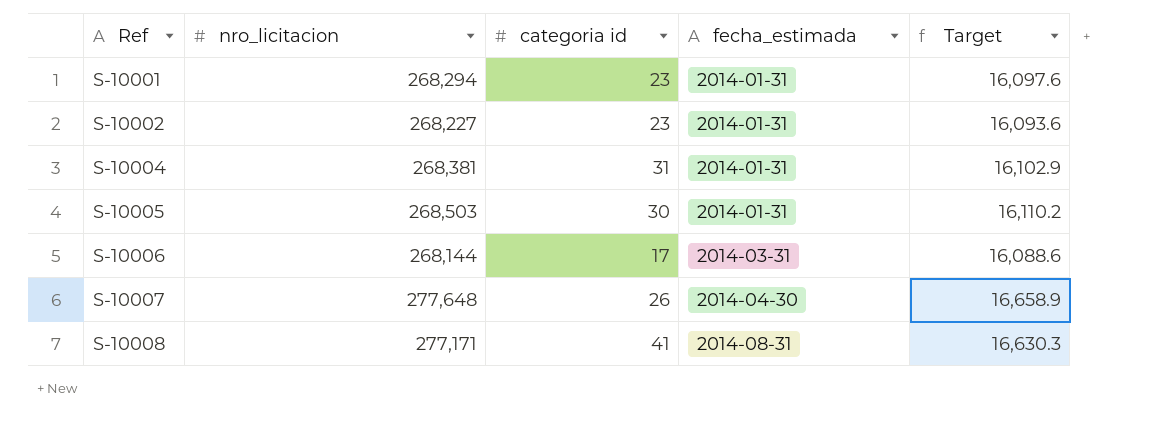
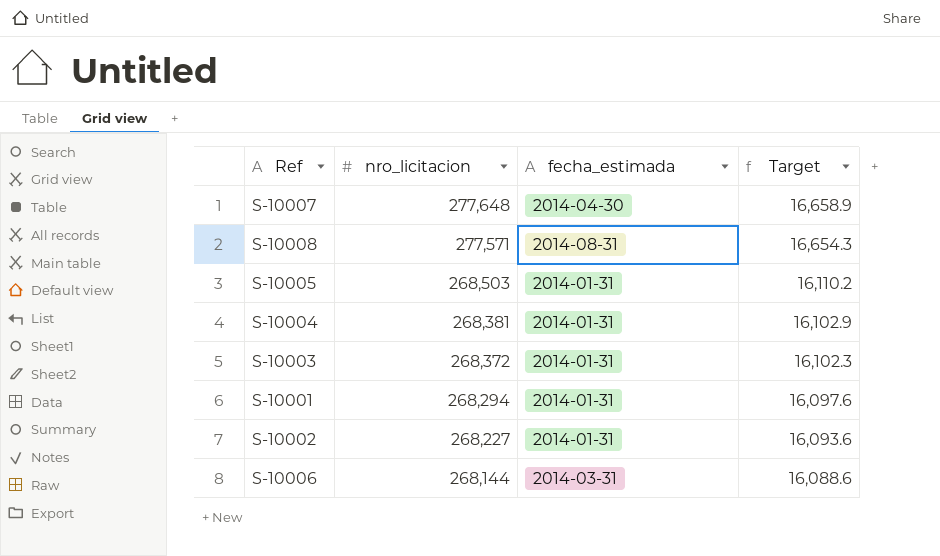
row order: Ref ascending -> nro_licitacion descending
column categoria id | position: 3 -> none
S-10008 | nro_licitacion: 277,171 -> 277,571
S-10008 | Target: 16,630.3 -> 16,654.3
row S-10003: none -> 268,372 | 2014-01-31 | 16,102.3

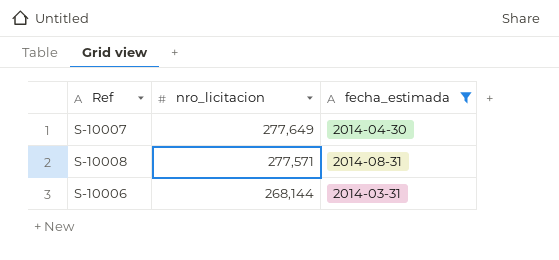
filter: none -> fecha_estimada != 2014-01-31
column Target | formula: [nro_licitacion] * 0.06 -> none
S-10007 | nro_licitacion: 277,648 -> 277,649

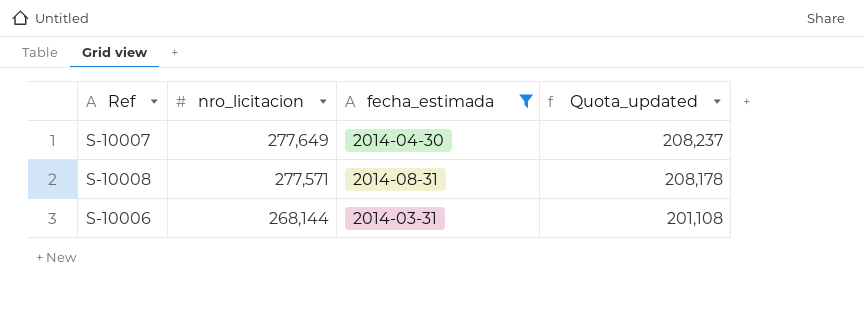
column Quota_updated | formula: none -> [nro_licitacion] * 0.75

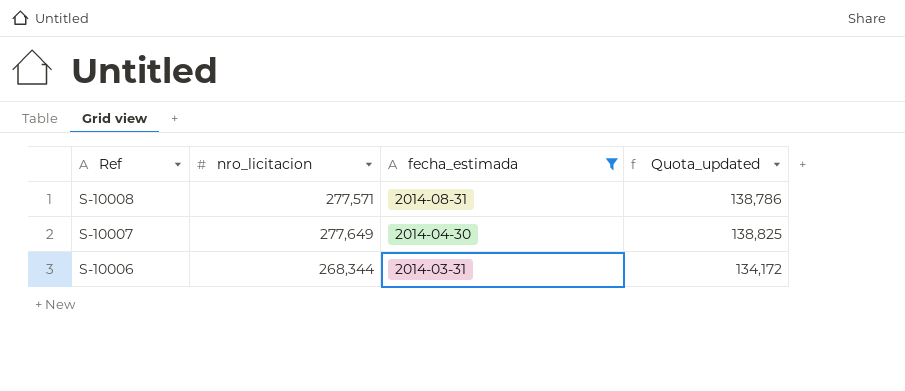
row order: nro_licitacion descending -> Ref descending
column Quota_updated | formula: [nro_licitacion] * 0.75 -> [nro_licitacion] * 0.5
S-10006 | nro_licitacion: 268,144 -> 268,344

